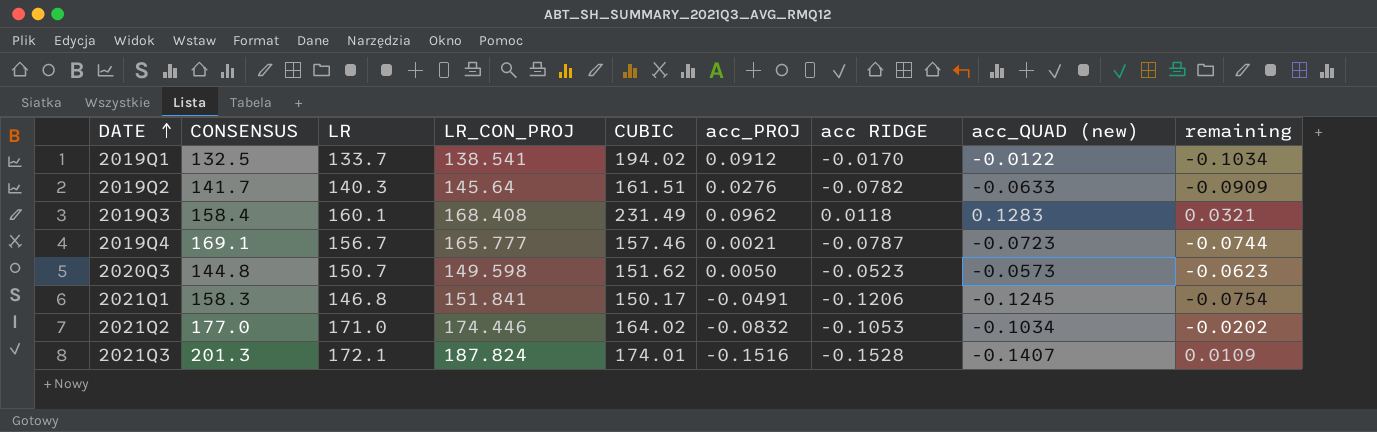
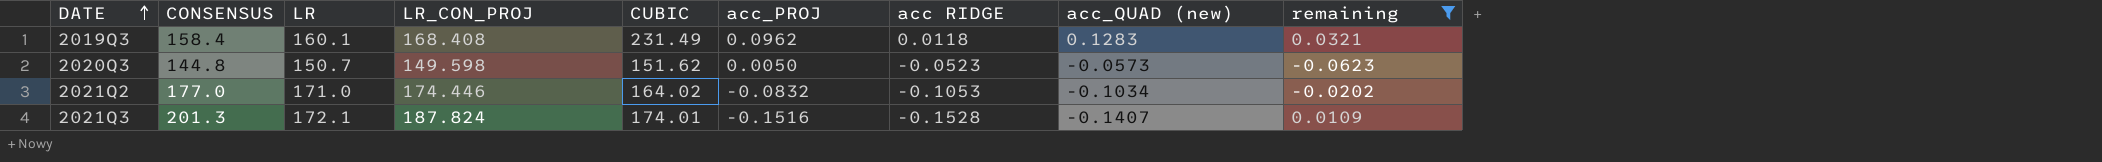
filter: none -> remaining >= -0.0623

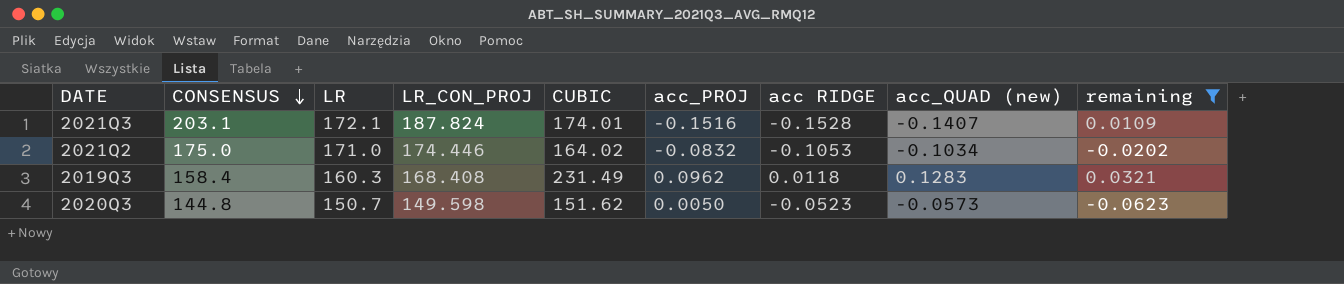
row order: DATE ascending -> CONSENSUS descending
2021Q3 | CONSENSUS: 201.3 -> 203.1
2021Q2 | CONSENSUS: 177.0 -> 175.0
2019Q3 | LR: 160.1 -> 160.3

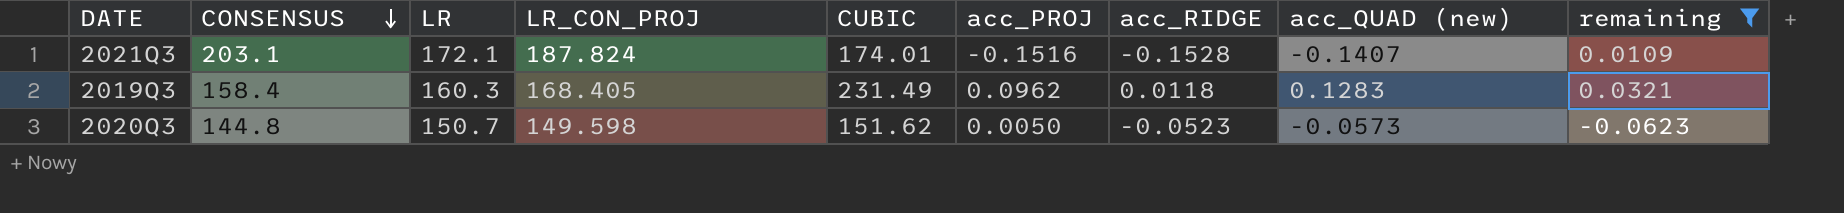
column name: acc RIDGE -> acc_RIDGE
row 2021Q2: 175.0 | 171.0 | 174.446 | 164.02 | -0.0832 | -0.1053 | -0.1034 | -0.0202 -> none
2019Q3 | LR_CON_PROJ: 168.408 -> 168.405

